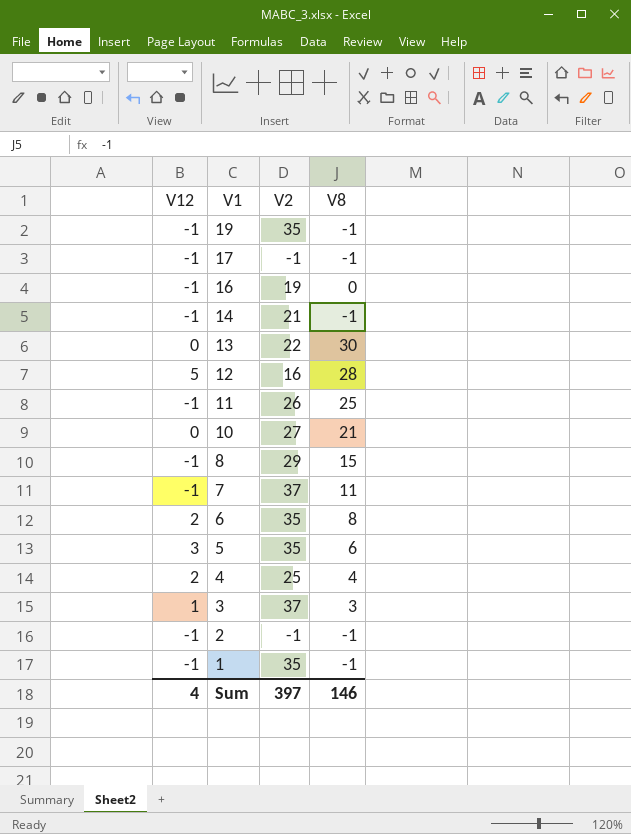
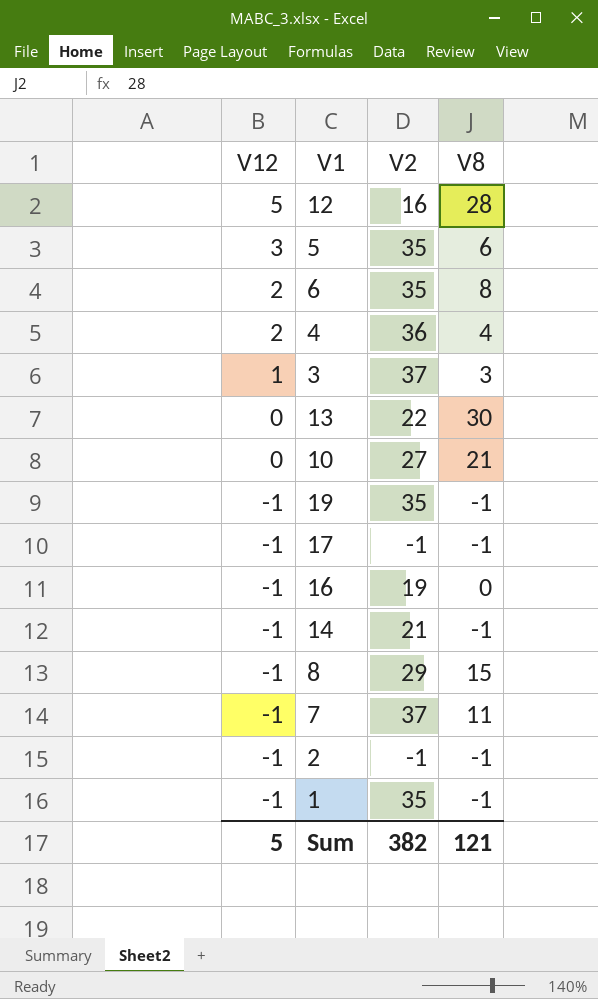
row order: V1 descending -> V12 descending
row 11: -1 | 26 | 25 -> none
4 | V2: 25 -> 36
Sum | V12: 4 -> 5
Sum | V2: 397 -> 382
Sum | V8: 146 -> 121

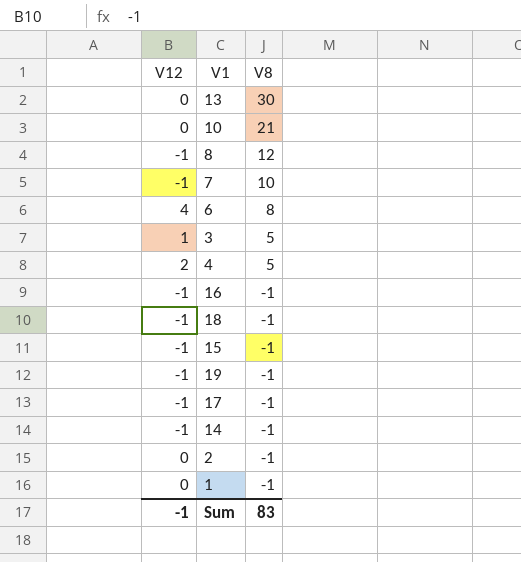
row order: V12 descending -> V8 descending
column V2 | position: 3 -> none
row 12: 5 | 16 | 28 -> none
row 5: 3 | 35 | 6 -> none
8 | V8: 15 -> 12
7 | V8: 11 -> 10
6 | V12: 2 -> 4
3 | V8: 3 -> 5
4 | V8: 4 -> 5
16 | V8: 0 -> -1
row 18: none -> -1 | -1
row 15: none -> -1 | -1
2 | V12: -1 -> 0
1 | V12: -1 -> 0
Sum | V12: 5 -> -1
Sum | V8: 121 -> 83

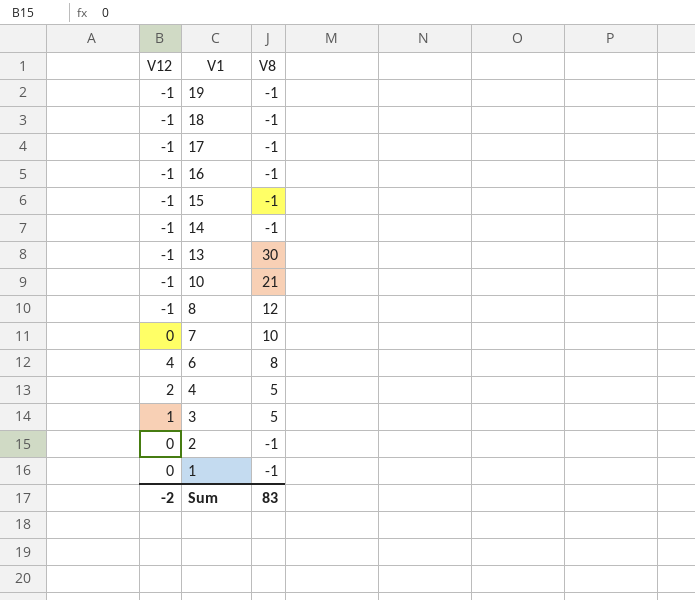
row order: V8 descending -> V1 descending
13 | V12: 0 -> -1
10 | V12: 0 -> -1
7 | V12: -1 -> 0
Sum | V12: -1 -> -2

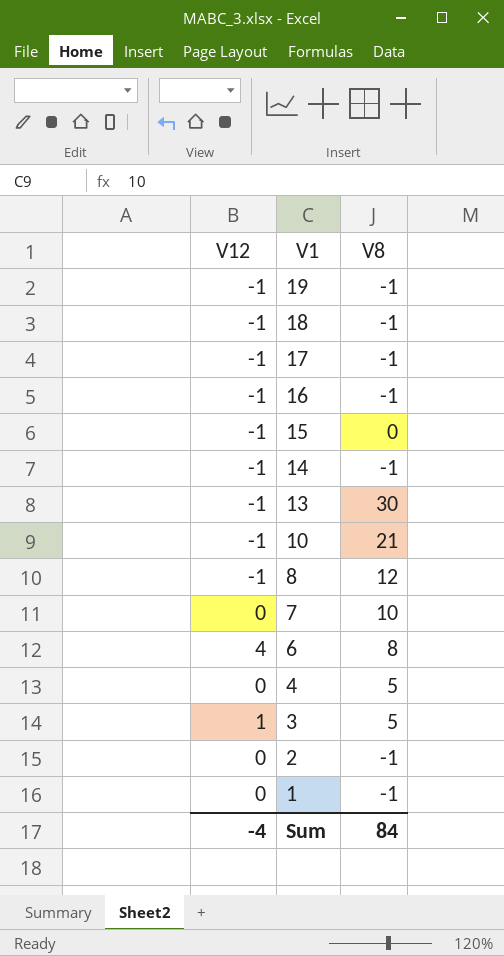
15 | V8: -1 -> 0
4 | V12: 2 -> 0
Sum | V12: -2 -> -4
Sum | V8: 83 -> 84

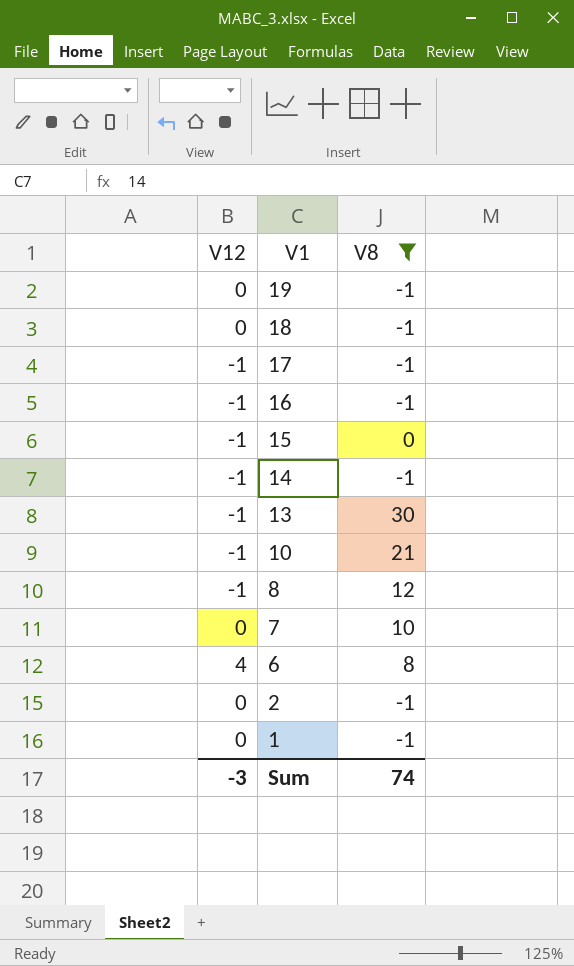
filter: none -> V8 != 5
19 | V12: -1 -> 0
18 | V12: -1 -> 0
Sum | V12: -4 -> -3
Sum | V8: 84 -> 74

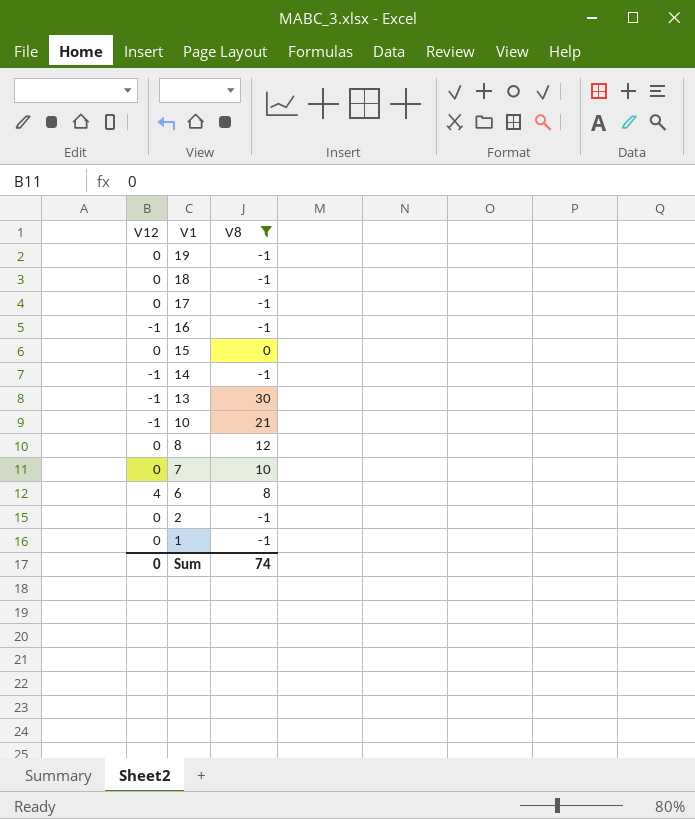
17 | V12: -1 -> 0
15 | V12: -1 -> 0
8 | V12: -1 -> 0
Sum | V12: -3 -> 0

